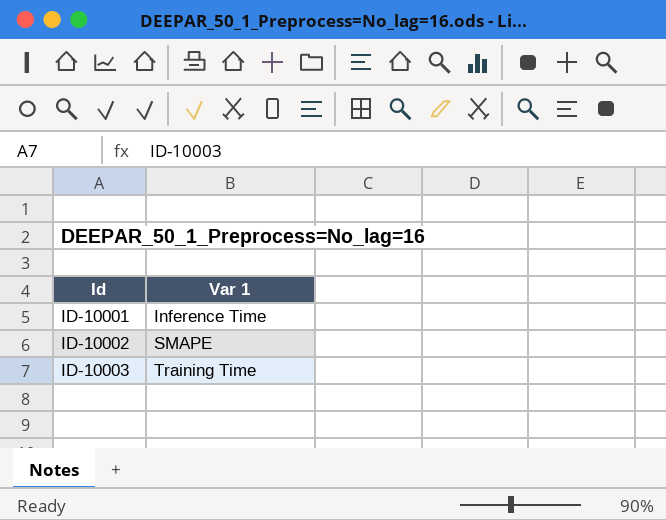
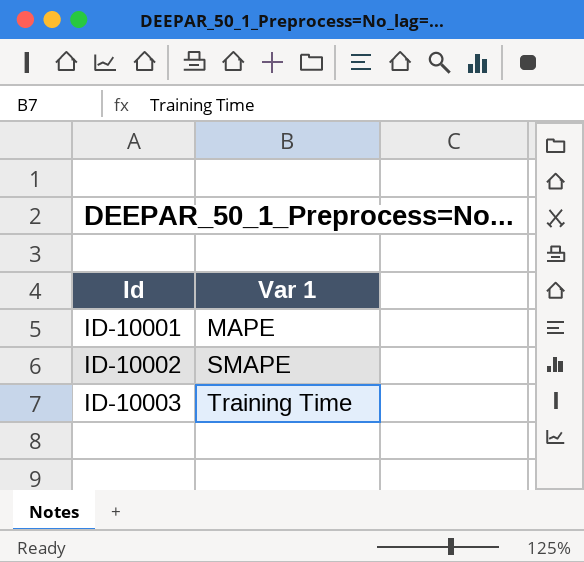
ID-10001 | Var 1: Inference Time -> MAPE

